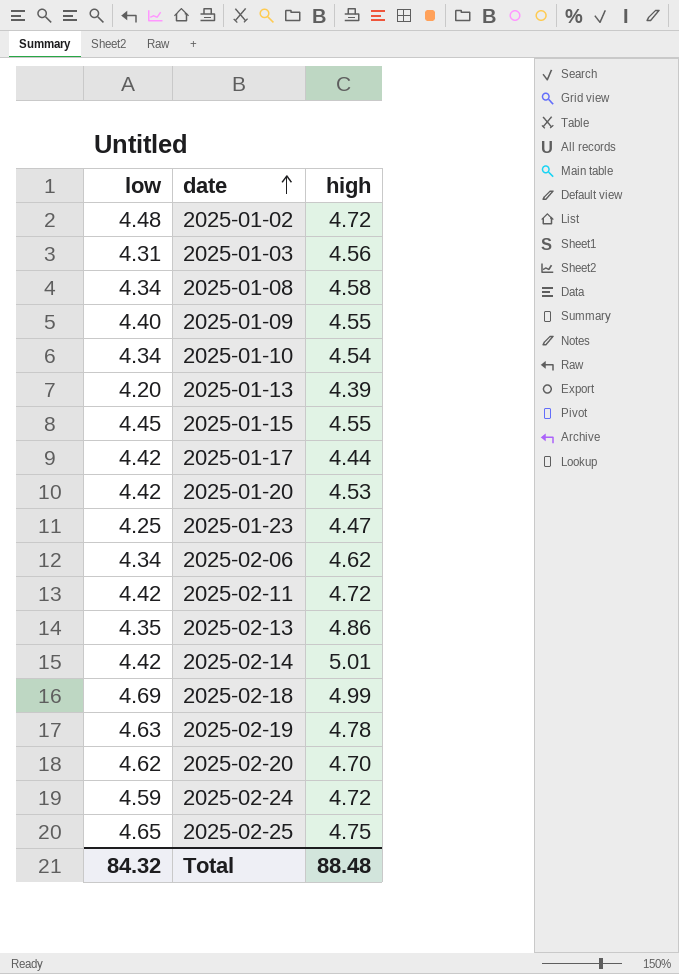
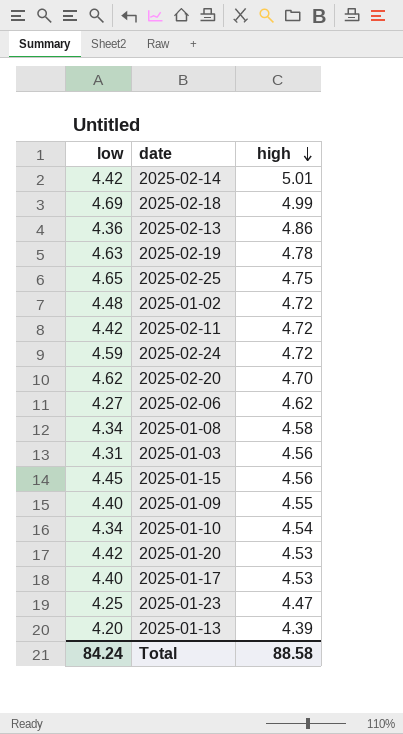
row order: date ascending -> high descending
2025-02-13 | low: 4.35 -> 4.36
2025-02-06 | low: 4.34 -> 4.27
2025-01-15 | high: 4.55 -> 4.56
2025-01-17 | low: 4.42 -> 4.40
2025-01-17 | high: 4.44 -> 4.53
Total | low: 84.32 -> 84.24
Total | high: 88.48 -> 88.58

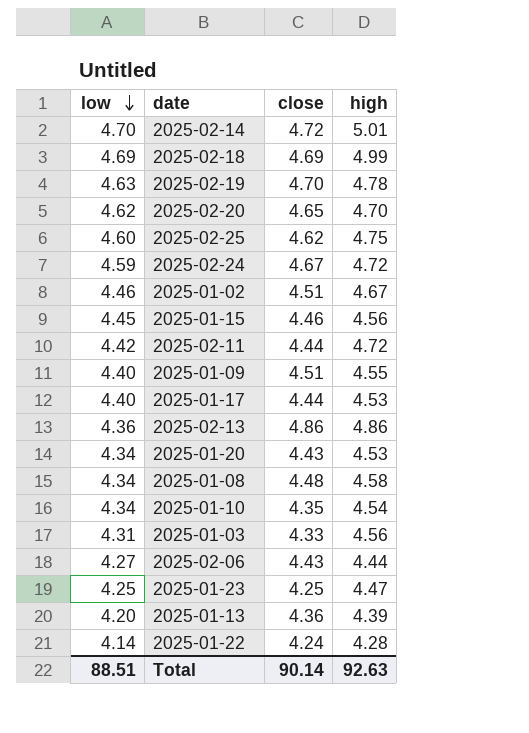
row order: high descending -> low descending
column close | position: none -> 3
2025-02-14 | low: 4.42 -> 4.70
2025-02-25 | low: 4.65 -> 4.60
2025-01-02 | low: 4.48 -> 4.46
2025-01-02 | high: 4.72 -> 4.67
2025-01-20 | low: 4.42 -> 4.34
2025-02-06 | high: 4.62 -> 4.44
row 2025-01-22: none -> 4.14 | 4.24 | 4.28
Total | low: 84.24 -> 88.51
Total | high: 88.58 -> 92.63

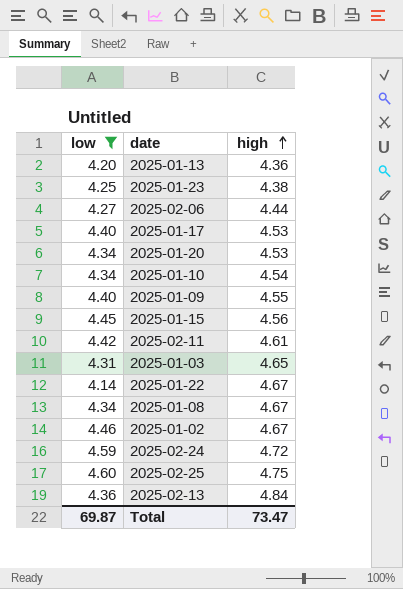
filter: none -> low <= 4.60
row order: low descending -> high ascending
column close | position: 3 -> none
2025-01-13 | high: 4.39 -> 4.36
2025-01-23 | high: 4.47 -> 4.38
2025-02-11 | high: 4.72 -> 4.61
2025-01-03 | high: 4.56 -> 4.65
2025-01-22 | high: 4.28 -> 4.67
2025-01-08 | high: 4.58 -> 4.67
2025-02-13 | high: 4.86 -> 4.84
Total | low: 88.51 -> 69.87
Total | high: 92.63 -> 73.47

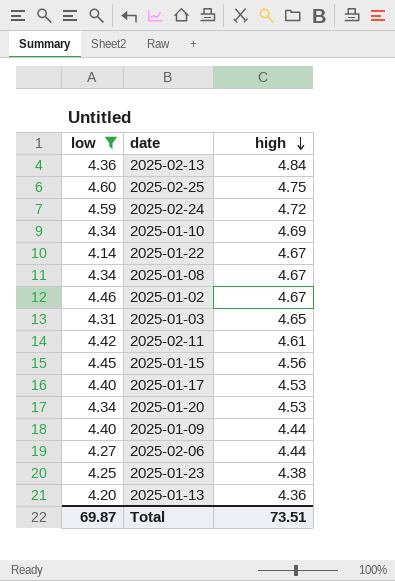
row order: high ascending -> high descending
2025-01-10 | high: 4.54 -> 4.69
2025-01-09 | high: 4.55 -> 4.44
Total | high: 73.47 -> 73.51

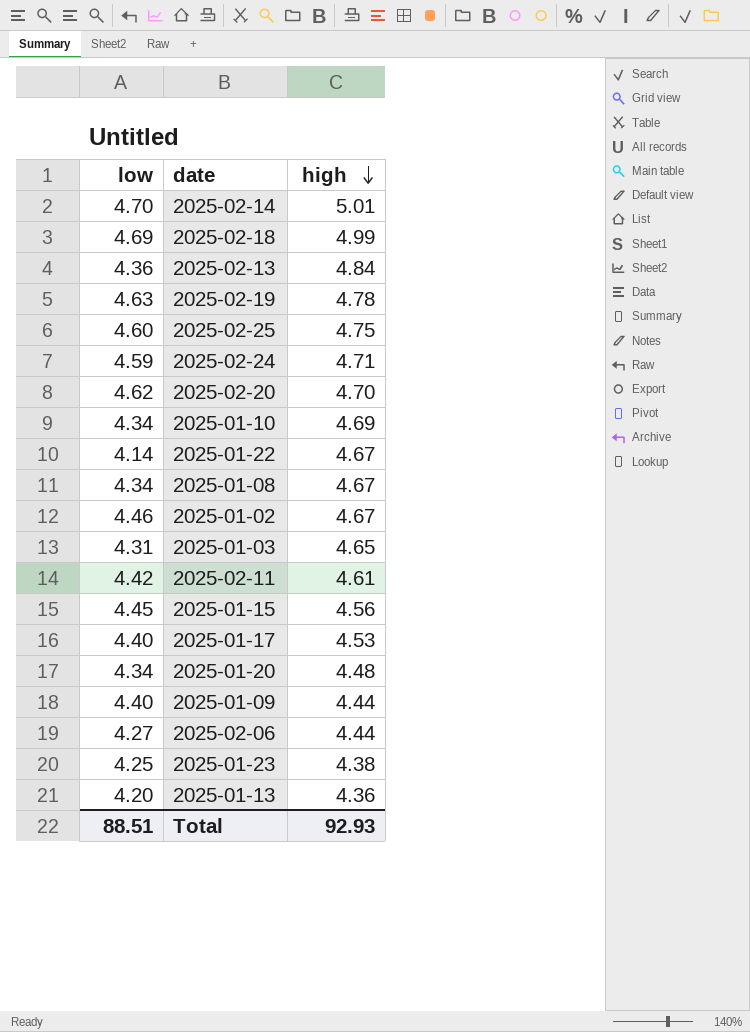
filter: low <= 4.60 -> none
2025-02-24 | high: 4.72 -> 4.71
2025-01-20 | high: 4.53 -> 4.48
Total | low: 69.87 -> 88.51
Total | high: 73.51 -> 92.93

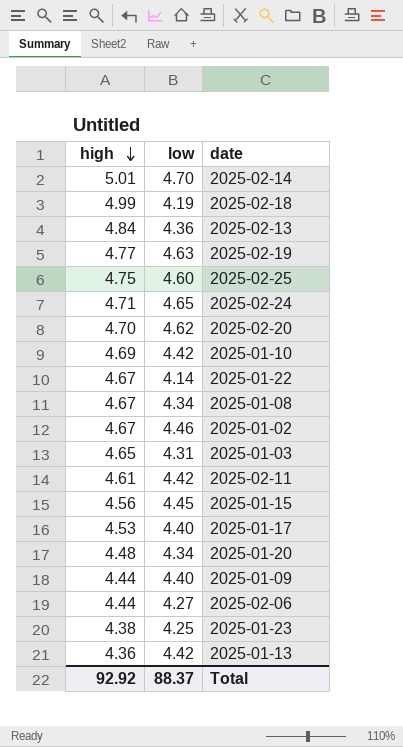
column high | position: 3 -> 1
2025-02-18 | low: 4.69 -> 4.19
2025-02-19 | high: 4.78 -> 4.77
2025-02-24 | low: 4.59 -> 4.65
2025-01-10 | low: 4.34 -> 4.42
2025-01-13 | low: 4.20 -> 4.42
Total | high: 92.93 -> 92.92
Total | low: 88.51 -> 88.37

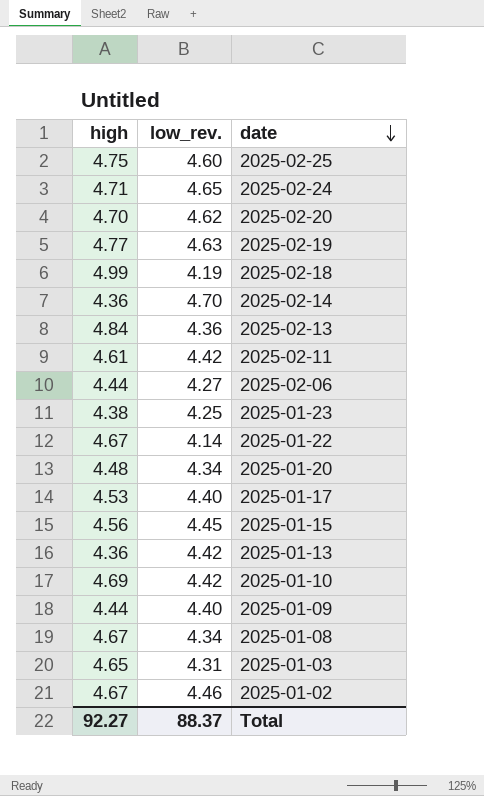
row order: high descending -> date descending
column name: low -> low_rev.
2025-02-14 | high: 5.01 -> 4.36
Total | high: 92.92 -> 92.27

